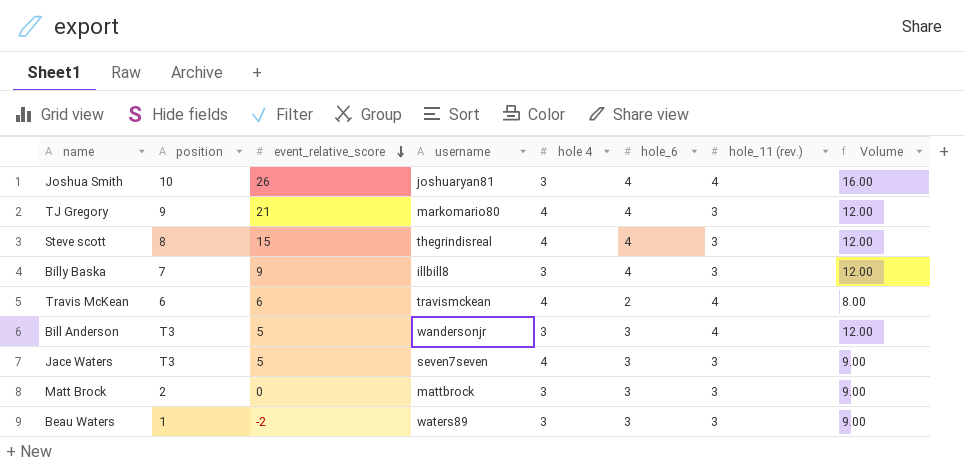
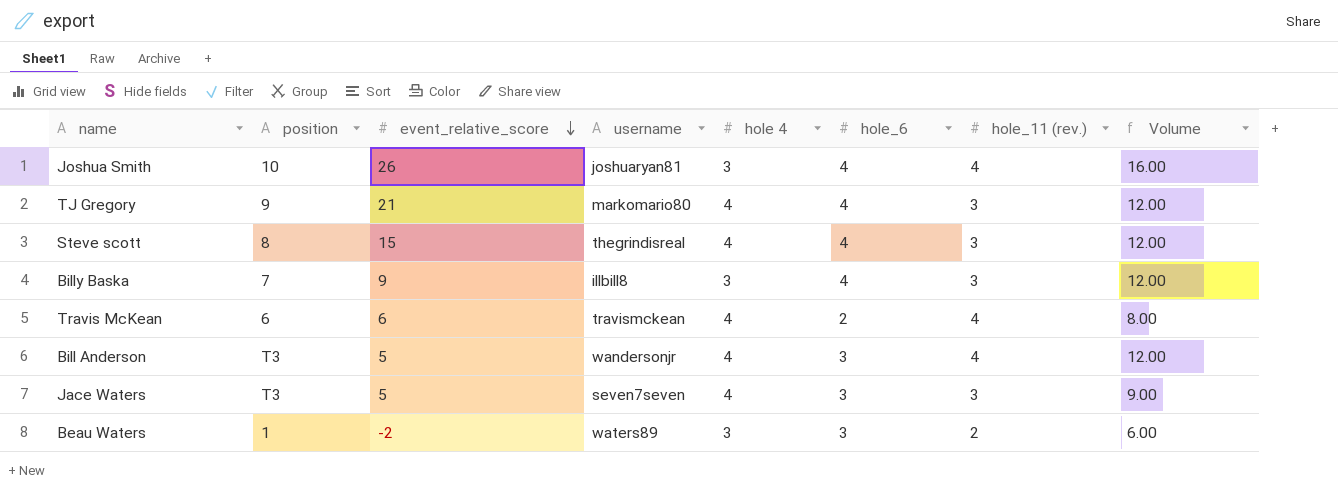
row Matt Brock: 2 | 0 | mattbrock | 3 | 3 | 3 | 9.00 -> none
Bill Anderson | hole 4: 3 -> 4
Beau Waters | hole_11 (rev.): 3 -> 2
Beau Waters | Volume: 9.00 -> 6.00

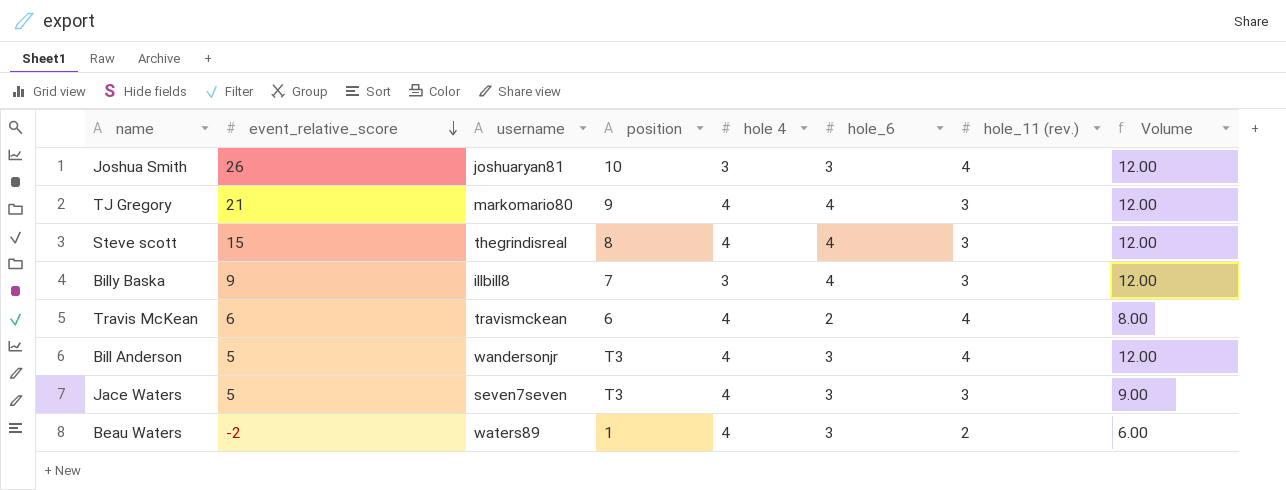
column position | position: 2 -> 4
Joshua Smith | hole_6: 4 -> 3
Joshua Smith | Volume: 16.00 -> 12.00
Beau Waters | hole 4: 3 -> 4

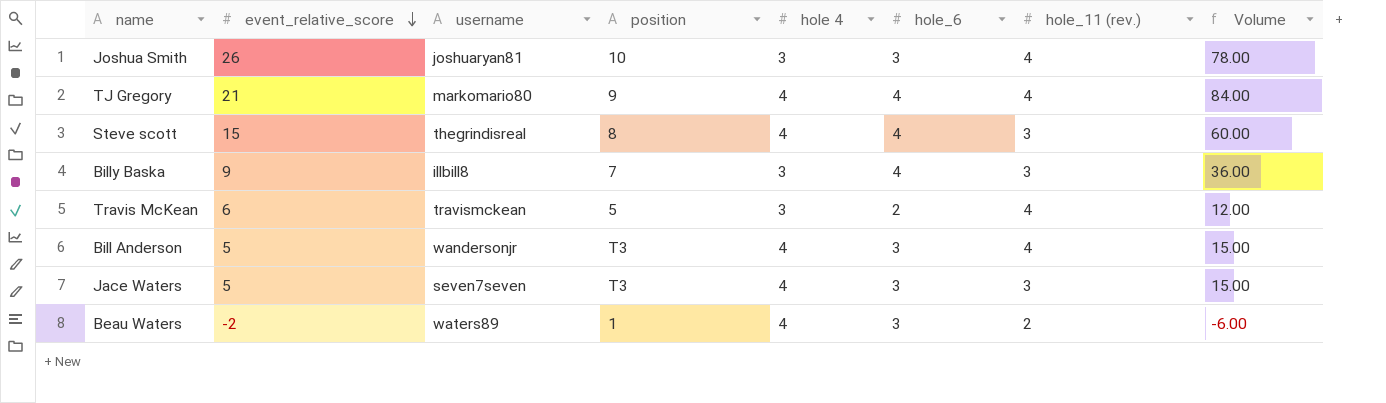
column Volume | formula: [hole_6] * [hole_11 (rev.)] -> [event_relative_score] * [hole_6]
TJ Gregory | hole_11 (rev.): 3 -> 4
Travis McKean | position: 6 -> 5
Travis McKean | hole 4: 4 -> 3

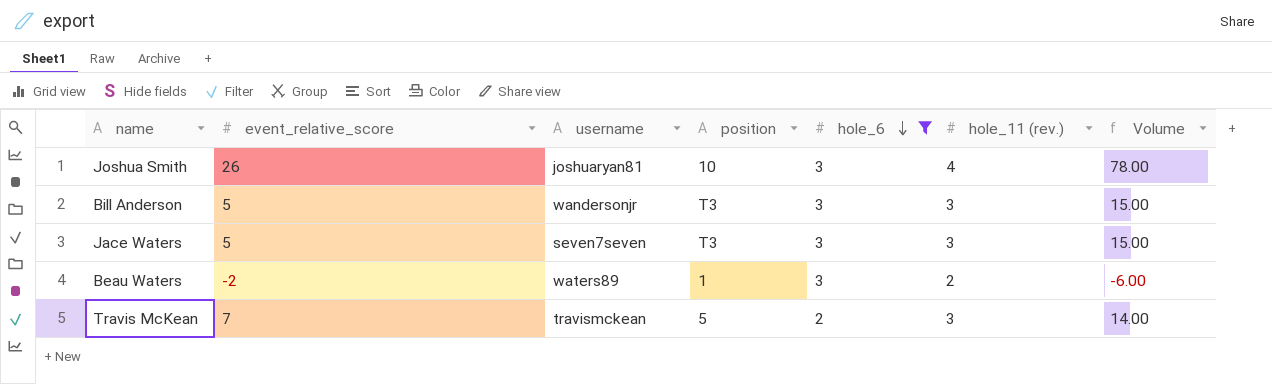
filter: none -> hole_6 != 4
row order: event_relative_score descending -> hole_6 descending
column hole 4 | position: 5 -> none
Bill Anderson | hole_11 (rev.): 4 -> 3
Travis McKean | event_relative_score: 6 -> 7
Travis McKean | hole_11 (rev.): 4 -> 3
Travis McKean | Volume: 12.00 -> 14.00

